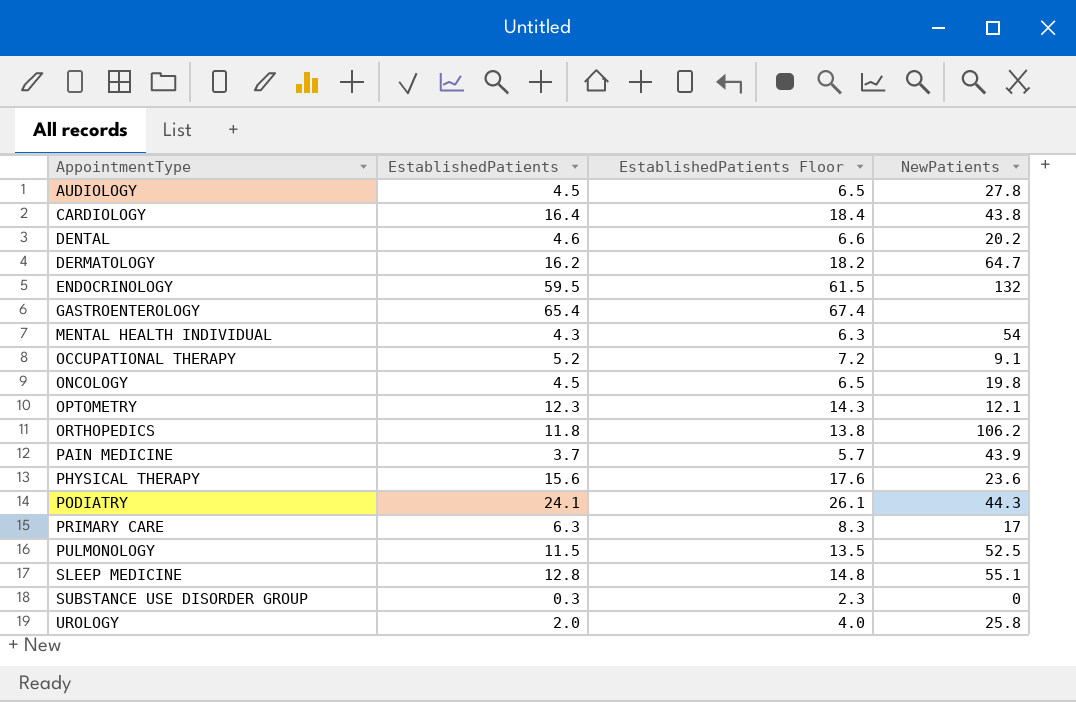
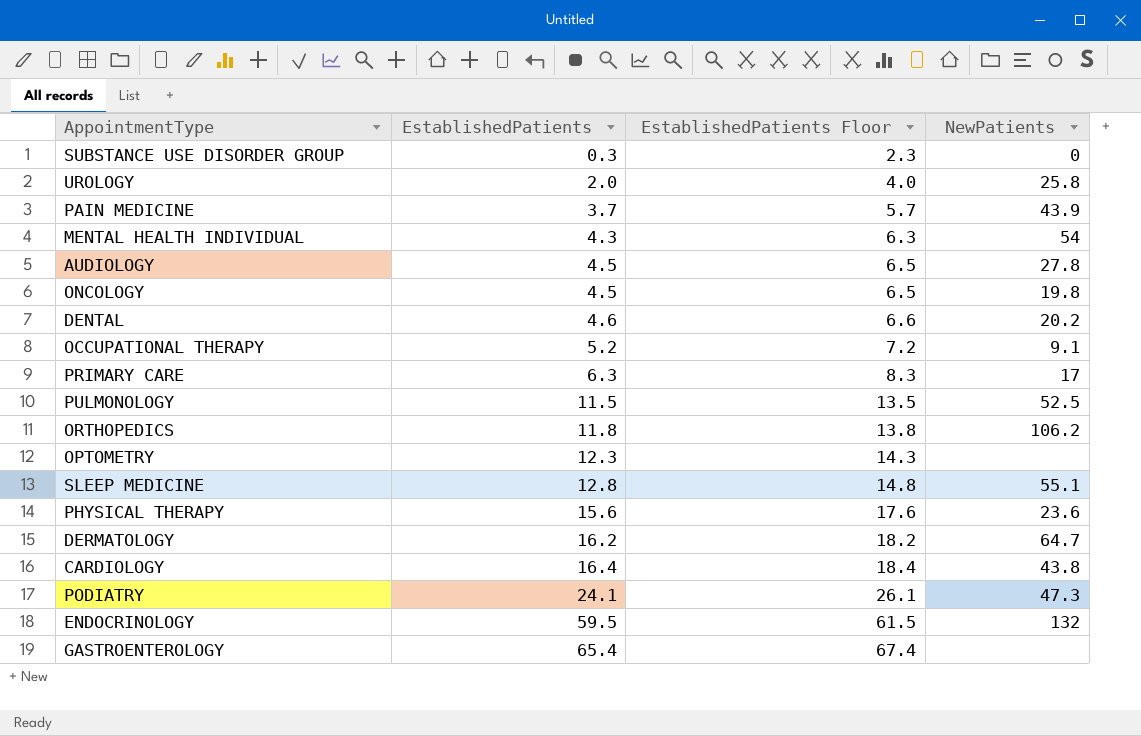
row order: AppointmentType ascending -> EstablishedPatients ascending
OPTOMETRY | NewPatients: 12.1 -> none
PODIATRY | NewPatients: 44.3 -> 47.3

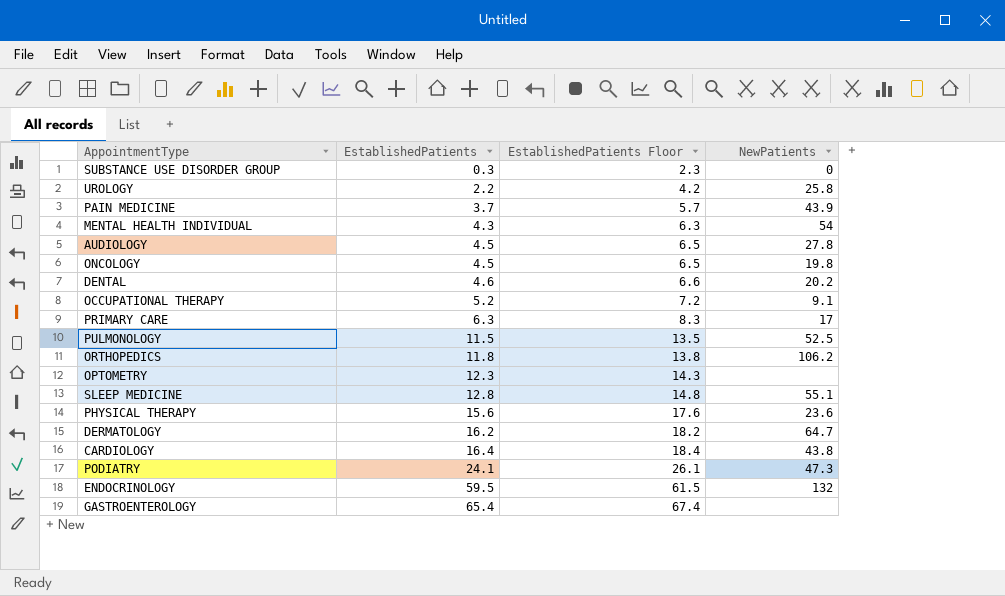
UROLOGY | EstablishedPatients: 2.0 -> 2.2
UROLOGY | EstablishedPatients Floor: 4.0 -> 4.2

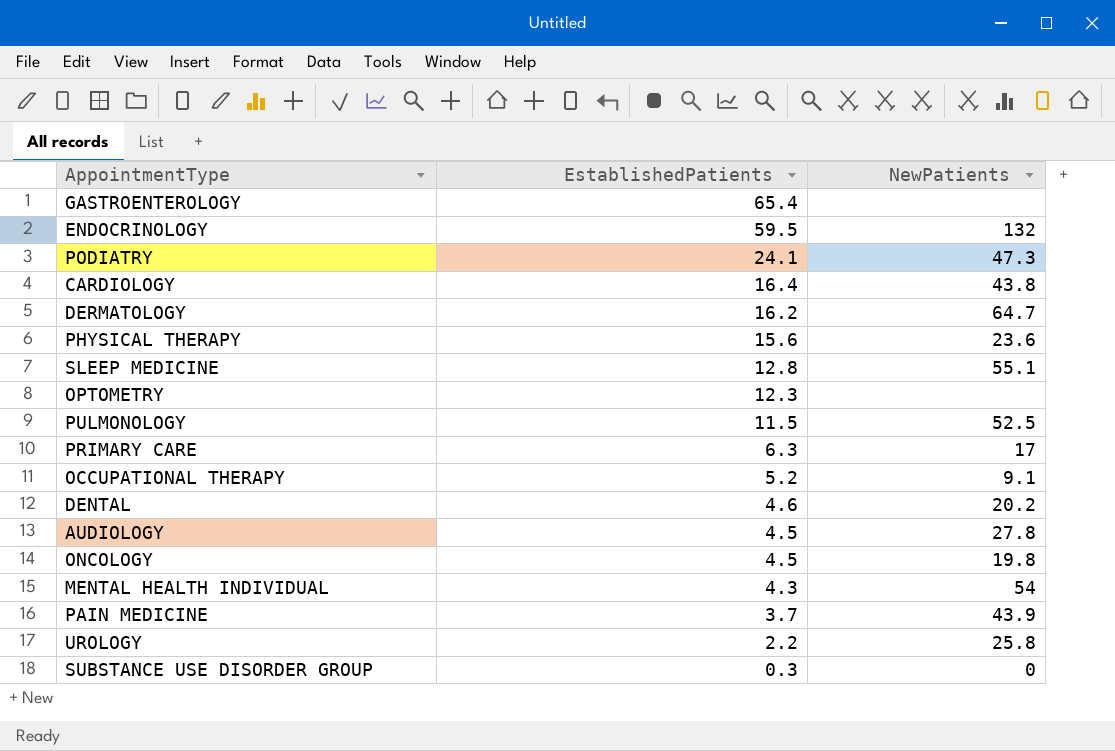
row order: EstablishedPatients ascending -> EstablishedPatients descending
column EstablishedPatients Floor | formula: [EstablishedPatients] + 2 -> none
row ORTHOPEDICS: 11.8 | 13.8 | 106.2 -> none

